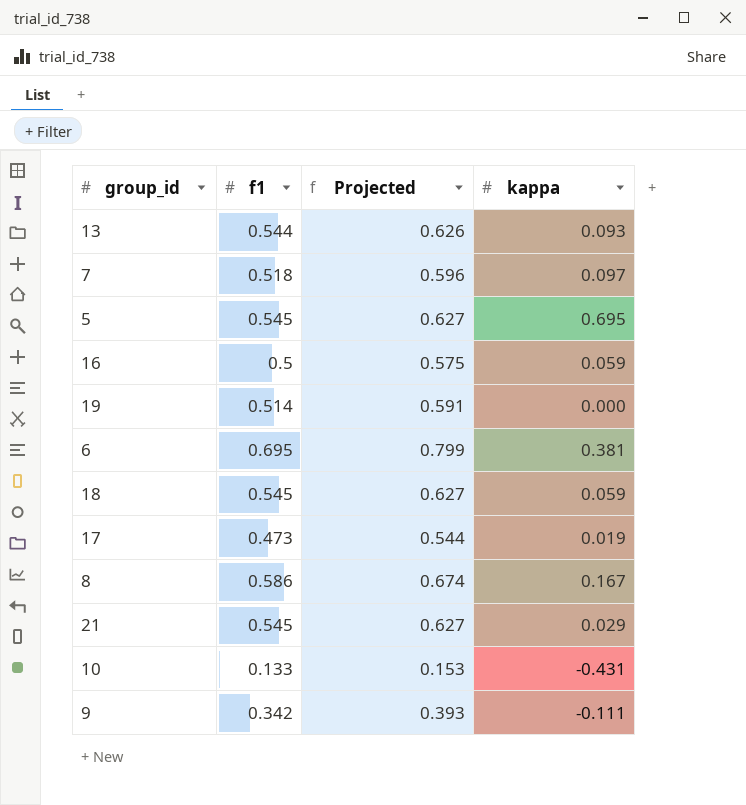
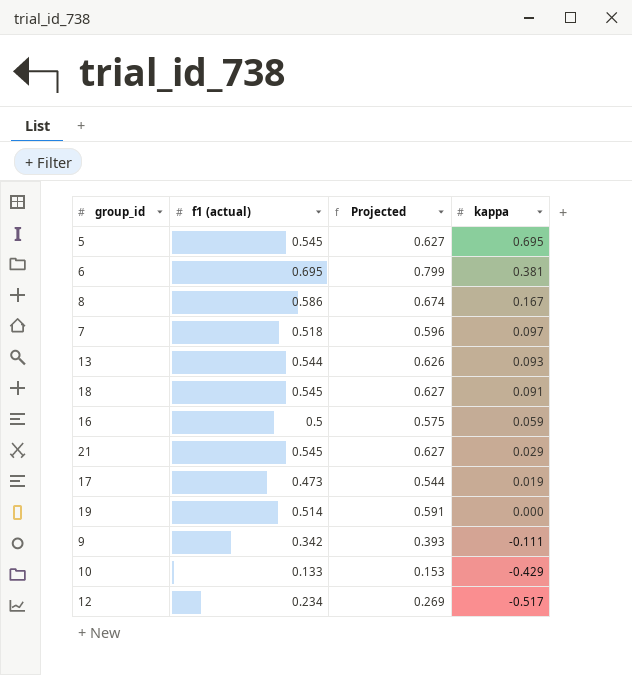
row order: none -> kappa descending
column name: f1 -> f1 (actual)
18 | kappa: 0.059 -> 0.091
10 | kappa: -0.431 -> -0.429
row 12: none -> 0.234 | 0.269 | -0.517

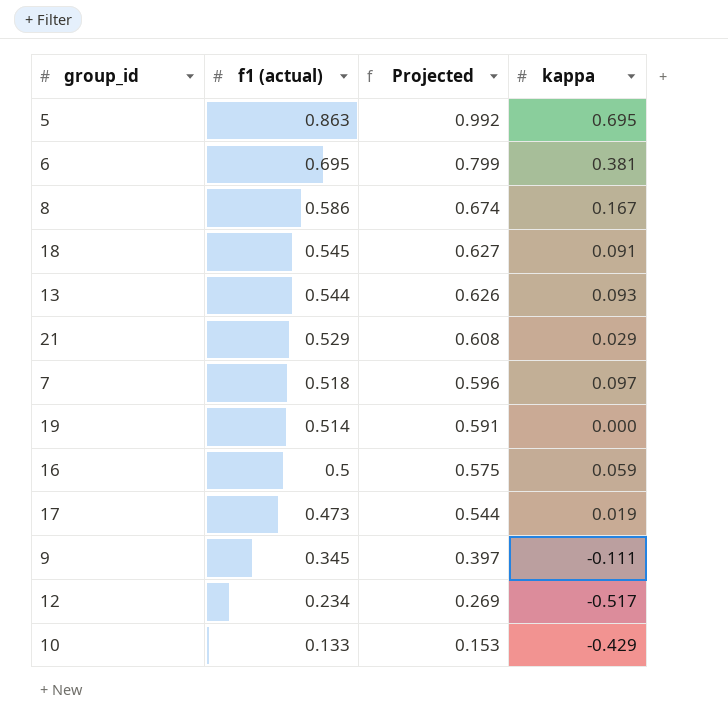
row order: kappa descending -> f1 (actual) descending
5 | f1 (actual): 0.545 -> 0.863
5 | Projected: 0.627 -> 0.992
21 | f1 (actual): 0.545 -> 0.529
21 | Projected: 0.627 -> 0.608
9 | f1 (actual): 0.342 -> 0.345
9 | Projected: 0.393 -> 0.397

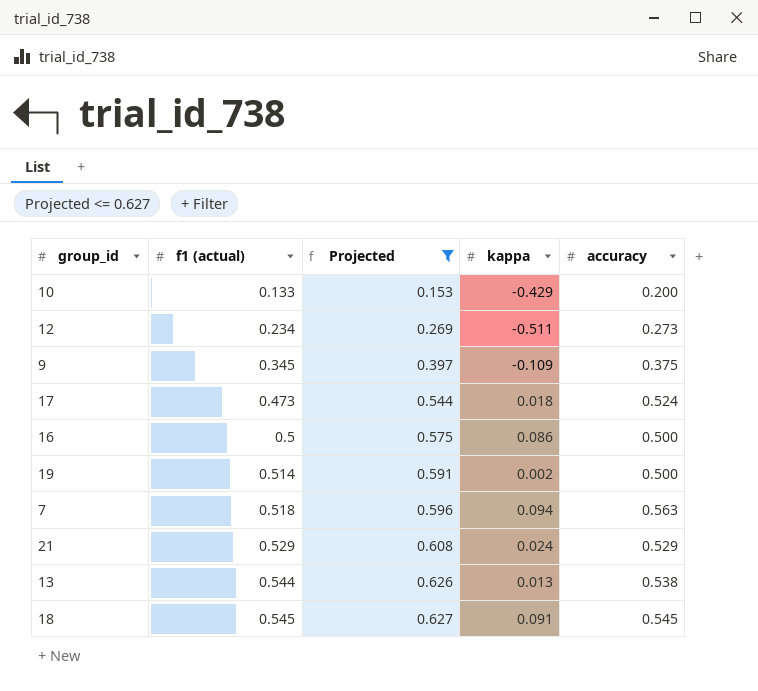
filter: none -> Projected <= 0.627
row order: f1 (actual) descending -> f1 (actual) ascending
column accuracy | position: none -> 5
12 | kappa: -0.517 -> -0.511
9 | kappa: -0.111 -> -0.109
17 | kappa: 0.019 -> 0.018
16 | kappa: 0.059 -> 0.086
19 | kappa: 0.000 -> 0.002
7 | kappa: 0.097 -> 0.094
21 | kappa: 0.029 -> 0.024
13 | kappa: 0.093 -> 0.013

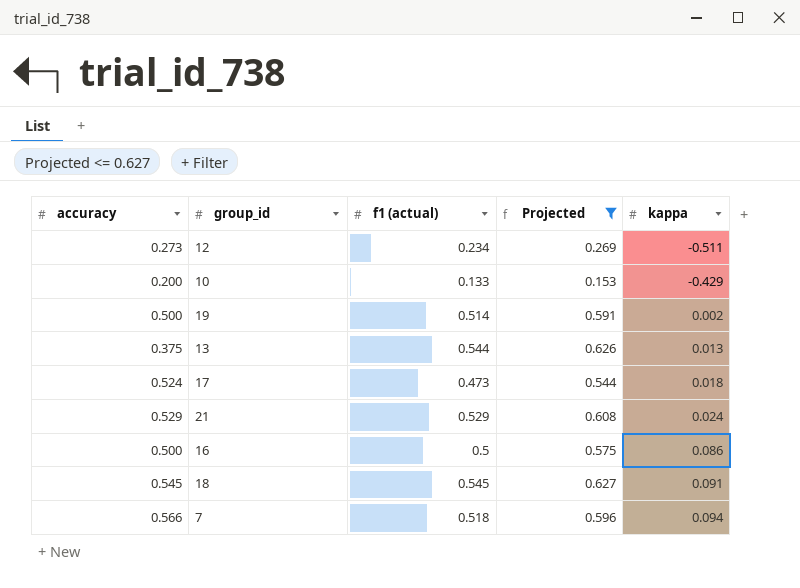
row order: f1 (actual) ascending -> kappa ascending
column accuracy | position: 5 -> 1
row 9: 0.345 | 0.397 | -0.109 | 0.375 -> none
13 | accuracy: 0.538 -> 0.375
7 | accuracy: 0.563 -> 0.566

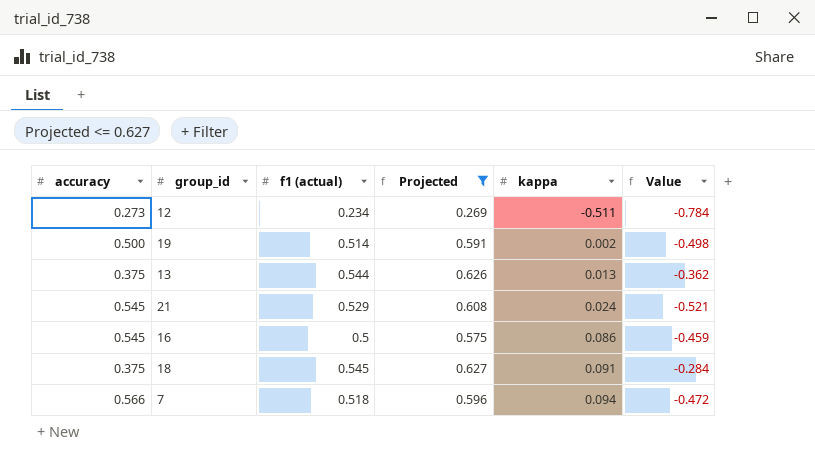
column Value | formula: none -> [kappa] - [accuracy]
row 10: 0.200 | 0.133 | 0.153 | -0.429 -> none
row 17: 0.524 | 0.473 | 0.544 | 0.018 -> none
21 | accuracy: 0.529 -> 0.545
16 | accuracy: 0.500 -> 0.545
18 | accuracy: 0.545 -> 0.375

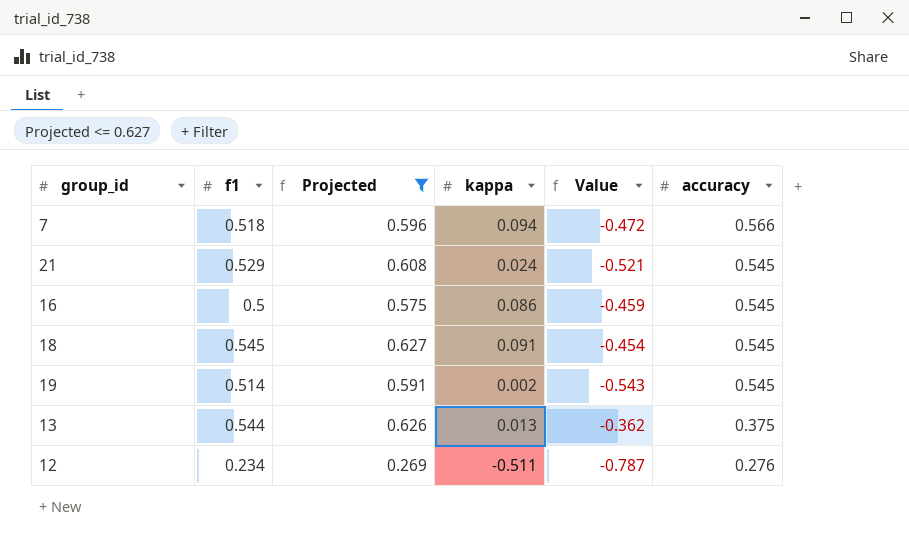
row order: kappa ascending -> accuracy descending
column name: f1 (actual) -> f1
column accuracy | position: 1 -> 6
18 | Value: -0.284 -> -0.454
18 | accuracy: 0.375 -> 0.545
19 | Value: -0.498 -> -0.543
19 | accuracy: 0.500 -> 0.545
12 | Value: -0.784 -> -0.787
12 | accuracy: 0.273 -> 0.276

